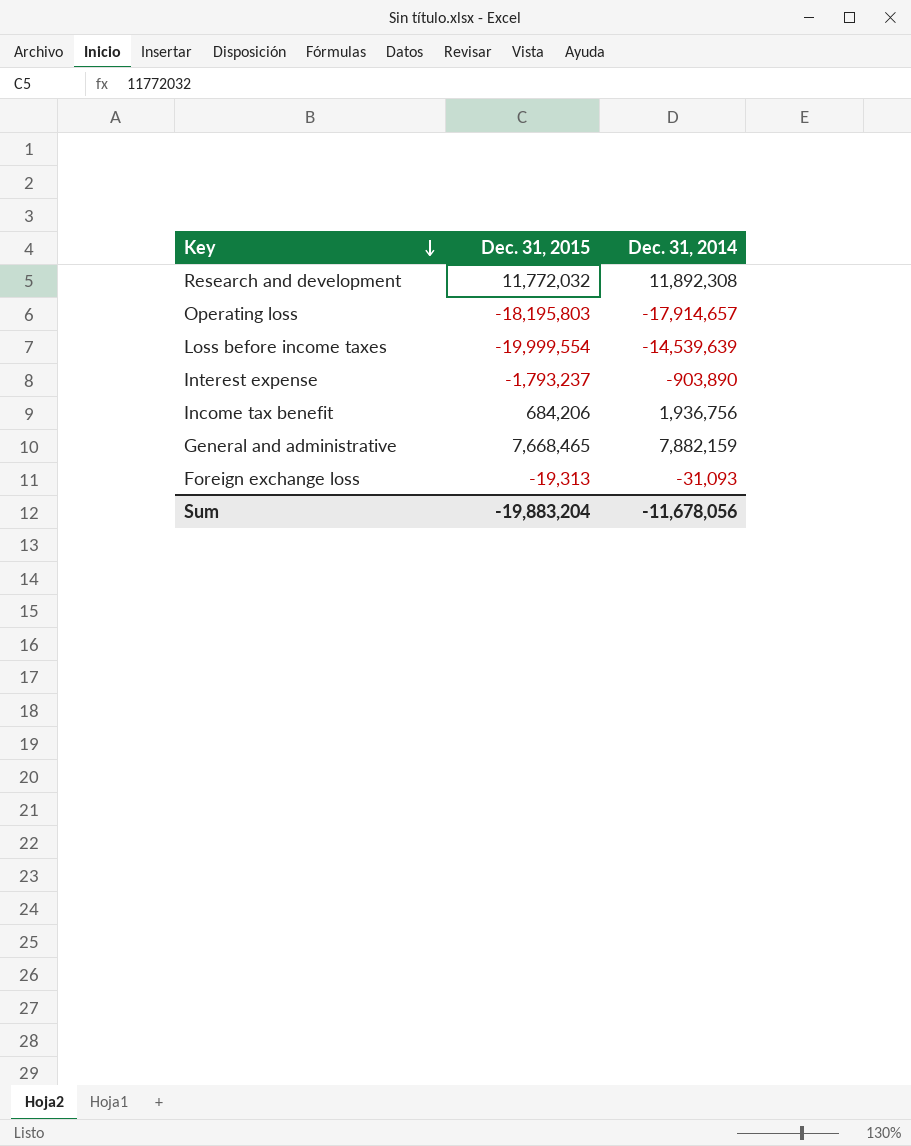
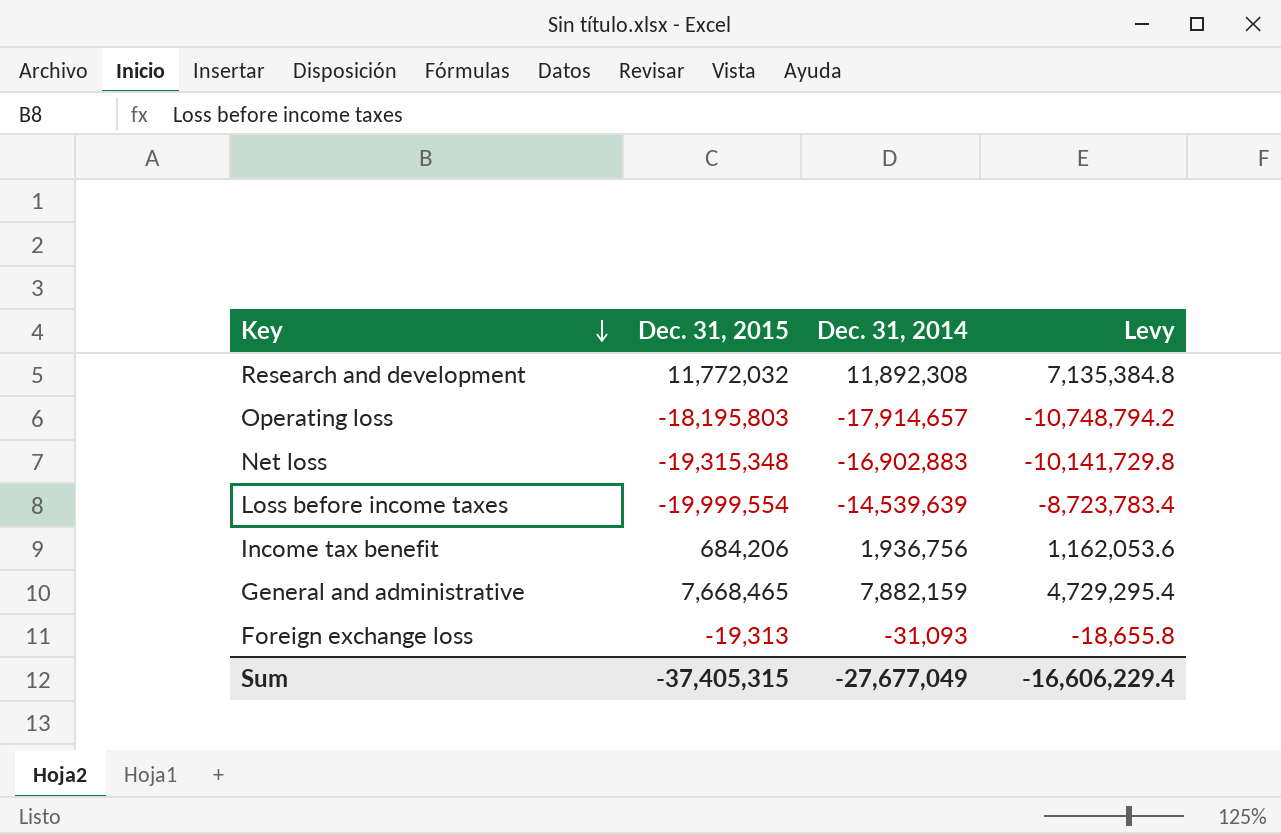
column Levy | formula: none -> [Dec. 31, 2014] * 0.6
row Interest expense: -1,793,237 | -903,890 -> none
row Net loss: none -> -19,315,348 | -16,902,883 | -10,141,729.8
Sum | Dec. 31, 2015: -19,883,204 -> -37,405,315
Sum | Dec. 31, 2014: -11,678,056 -> -27,677,049

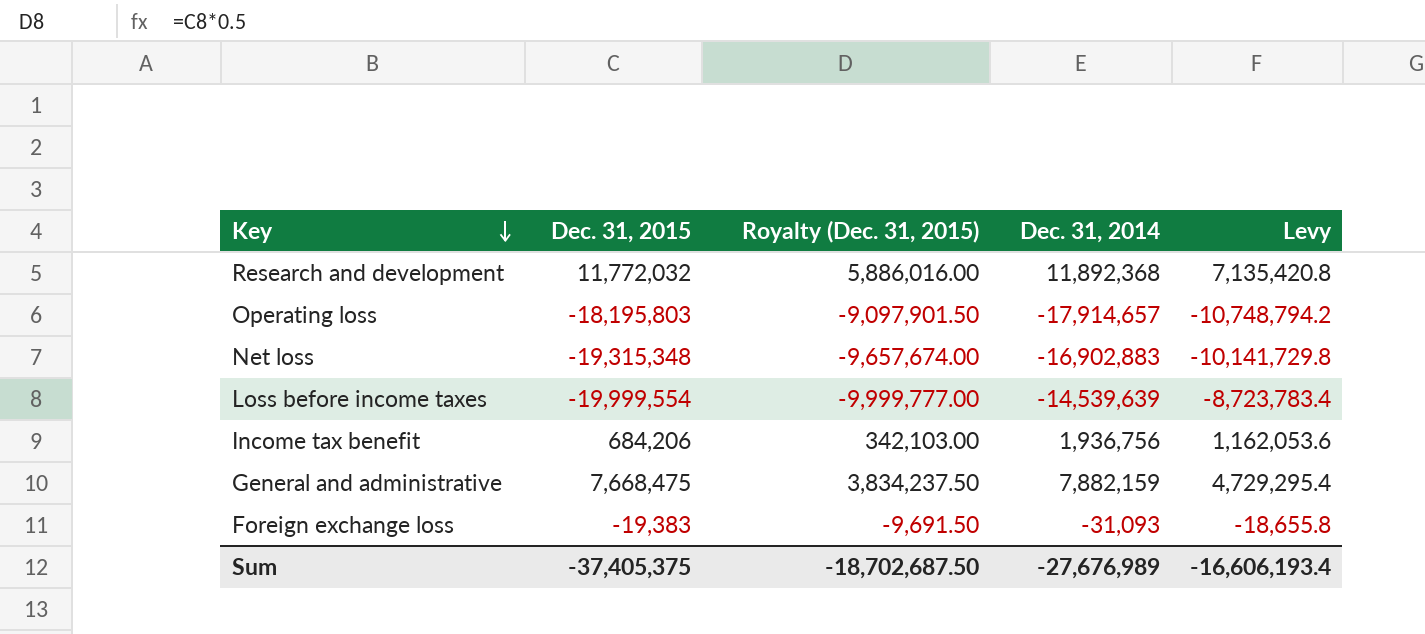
column Royalty (Dec. 31, 2015) | formula: none -> [Dec. 31, 2015] * 0.5
Research and development | Dec. 31, 2014: 11,892,308 -> 11,892,368
Research and development | Levy: 7,135,384.8 -> 7,135,420.8
General and administrative | Dec. 31, 2015: 7,668,465 -> 7,668,475
Foreign exchange loss | Dec. 31, 2015: -19,313 -> -19,383
Sum | Dec. 31, 2015: -37,405,315 -> -37,405,375
Sum | Dec. 31, 2014: -27,677,049 -> -27,676,989
Sum | Levy: -16,606,229.4 -> -16,606,193.4

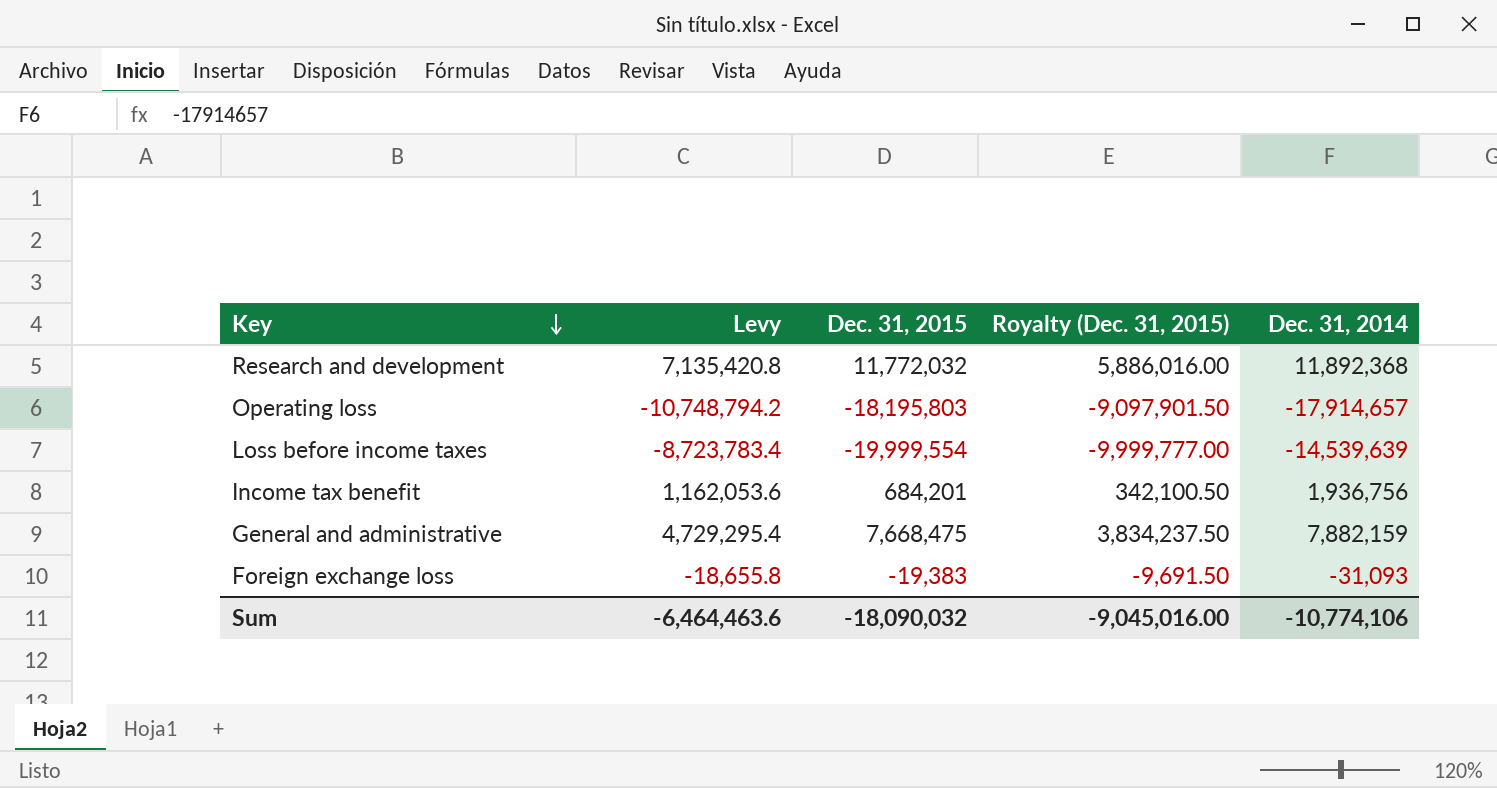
column Levy | position: 5 -> 2
row Net loss: -19,315,348 | -9,657,674.00 | -16,902,883 | -10,141,729.8 -> none
Income tax benefit | Dec. 31, 2015: 684,206 -> 684,201
Income tax benefit | Royalty (Dec. 31, 2015): 342,103.00 -> 342,100.50
Sum | Levy: -16,606,193.4 -> -6,464,463.6
Sum | Dec. 31, 2015: -37,405,375 -> -18,090,032
Sum | Royalty (Dec. 31, 2015): -18,702,687.50 -> -9,045,016.00
Sum | Dec. 31, 2014: -27,676,989 -> -10,774,106

